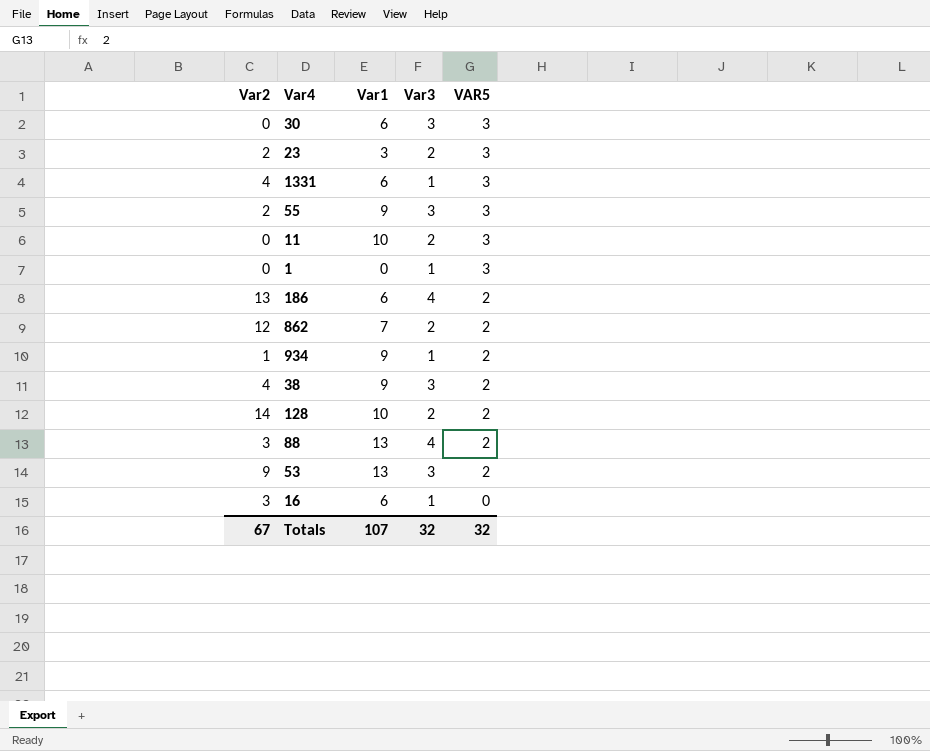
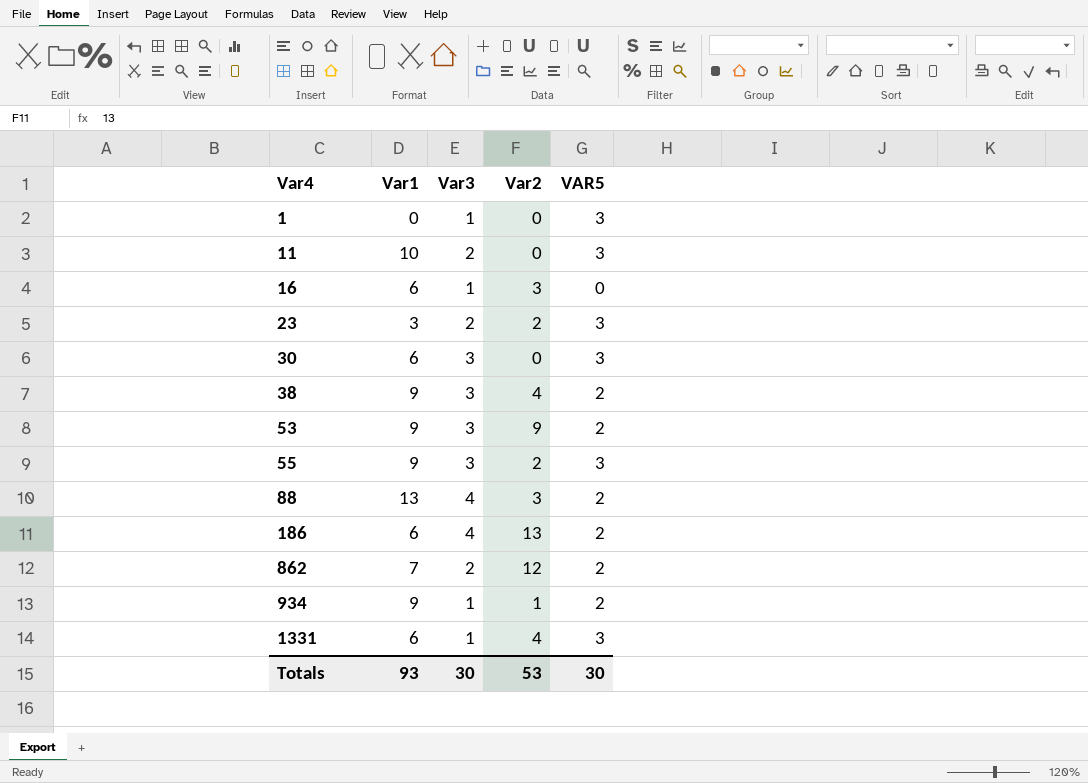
row order: VAR5 descending -> Var4 ascending
column Var2 | position: 1 -> 4
row 128: 14 | 10 | 2 | 2 -> none
53 | Var1: 13 -> 9
Totals | Var1: 107 -> 93
Totals | Var3: 32 -> 30
Totals | Var2: 67 -> 53
Totals | VAR5: 32 -> 30

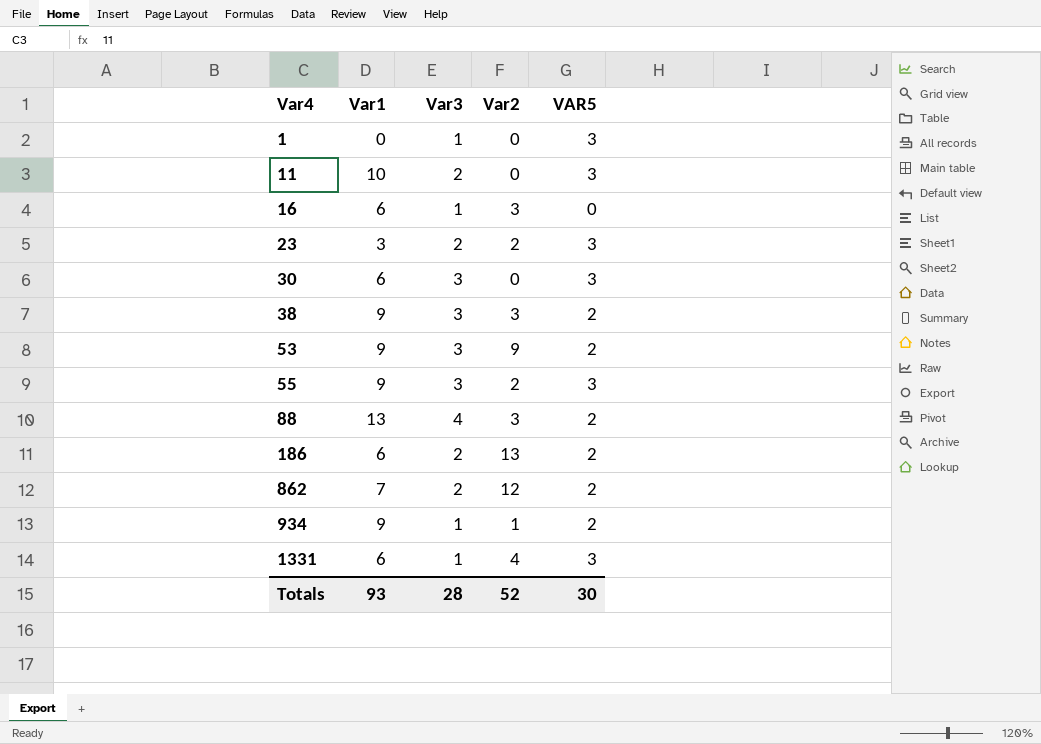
38 | Var2: 4 -> 3
186 | Var3: 4 -> 2
Totals | Var3: 30 -> 28
Totals | Var2: 53 -> 52

